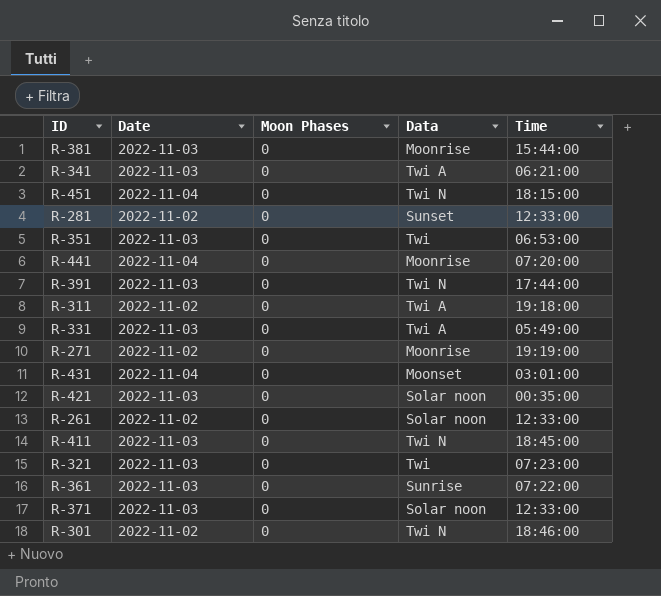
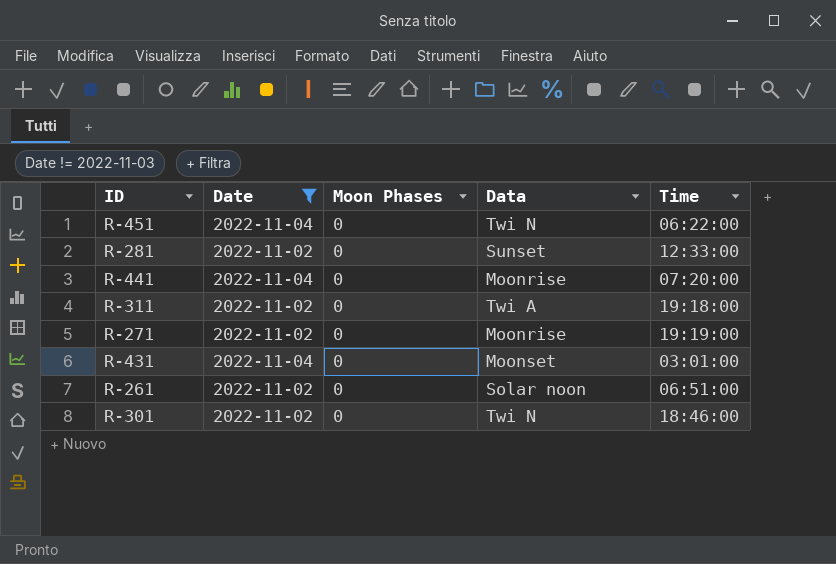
filter: none -> Date != 2022-11-03
R-451 | Time: 18:15:00 -> 06:22:00
R-261 | Time: 12:33:00 -> 06:51:00

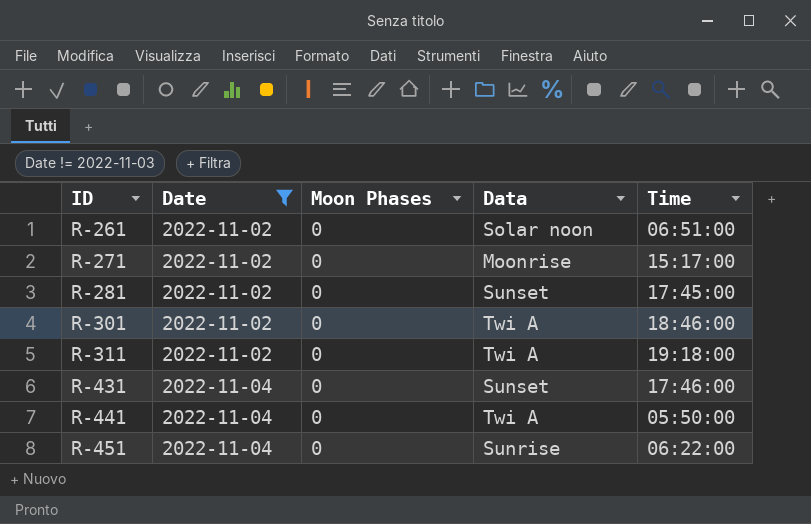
row order: none -> ID ascending
R-271 | Time: 19:19:00 -> 15:17:00
R-281 | Time: 12:33:00 -> 17:45:00
R-301 | Data: Twi N -> Twi A
R-431 | Data: Moonset -> Sunset
R-431 | Time: 03:01:00 -> 17:46:00
R-441 | Data: Moonrise -> Twi A
R-441 | Time: 07:20:00 -> 05:50:00
R-451 | Data: Twi N -> Sunrise

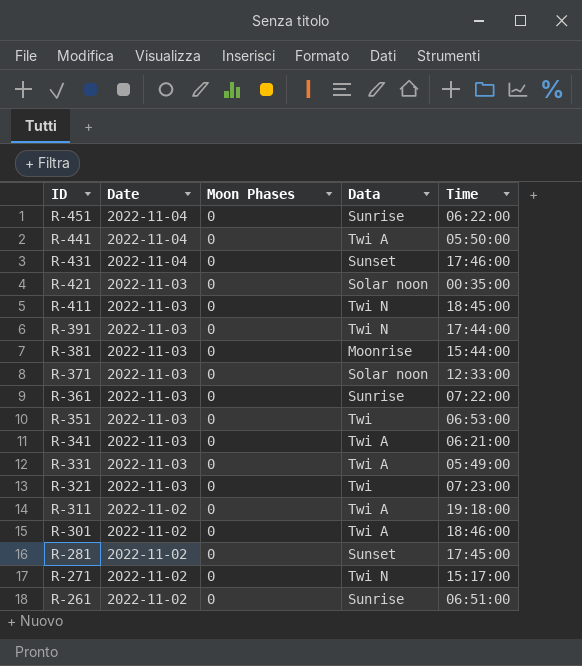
filter: Date != 2022-11-03 -> none
row order: ID ascending -> ID descending
R-271 | Data: Moonrise -> Twi N
R-261 | Data: Solar noon -> Sunrise

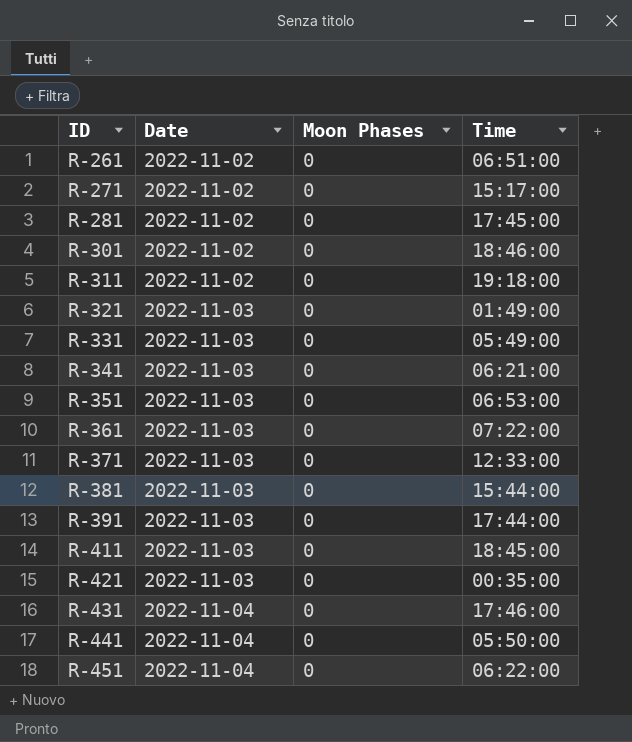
row order: ID descending -> ID ascending
column Data | position: 4 -> none
R-321 | Time: 07:23:00 -> 01:49:00

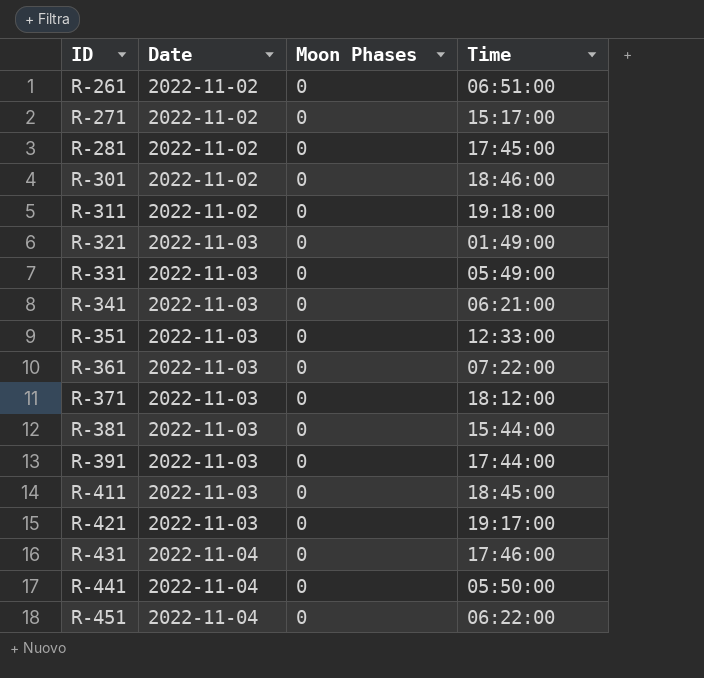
R-351 | Time: 06:53:00 -> 12:33:00
R-371 | Time: 12:33:00 -> 18:12:00
R-421 | Time: 00:35:00 -> 19:17:00

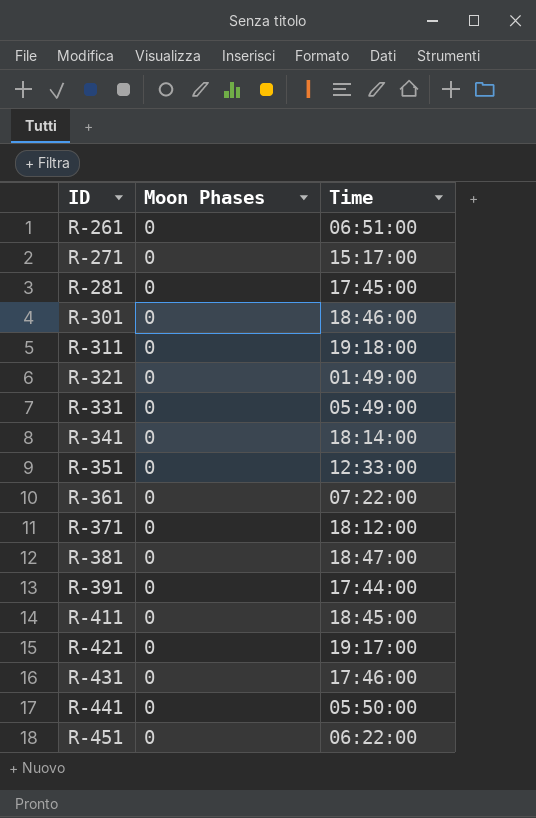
column Date | position: 2 -> none
R-341 | Time: 06:21:00 -> 18:14:00
R-381 | Time: 15:44:00 -> 18:47:00

